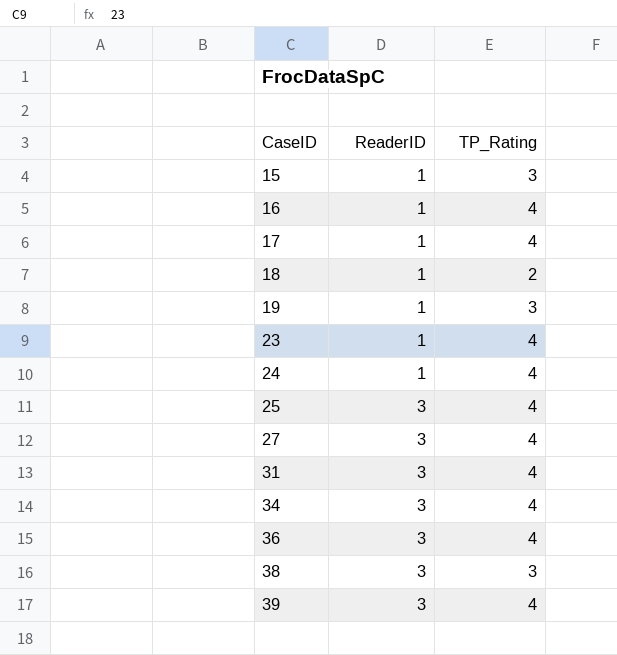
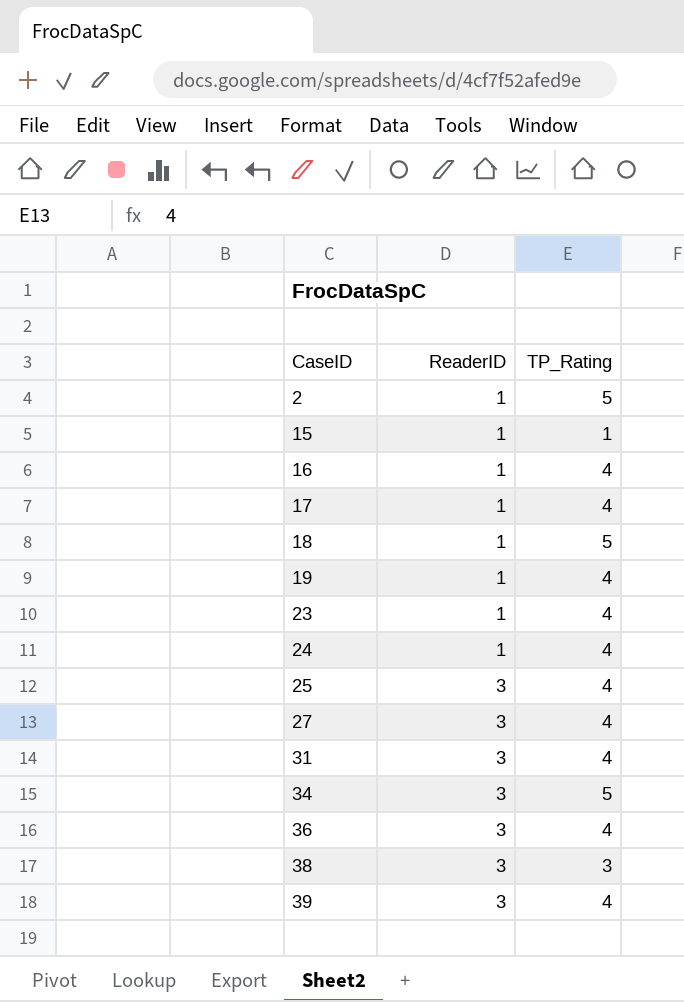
row 2: none -> 1 | 5
15 | TP_Rating: 3 -> 1
18 | TP_Rating: 2 -> 5
19 | TP_Rating: 3 -> 4
34 | TP_Rating: 4 -> 5

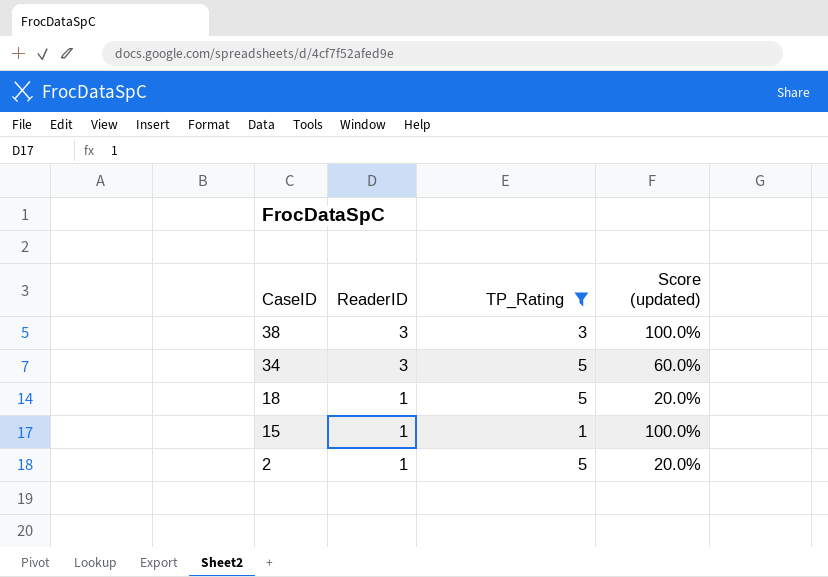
filter: none -> TP_Rating != 4
row order: CaseID ascending -> CaseID descending
column Score (updated) | formula: none -> [ReaderID] / [TP_Rating]

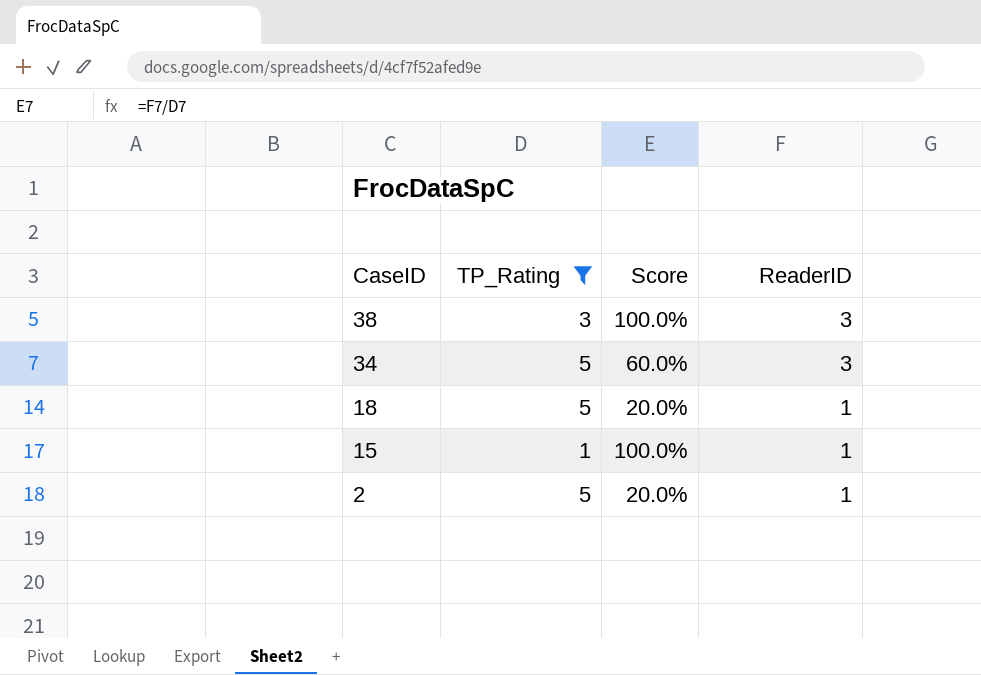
column name: Score (updated) -> Score
column ReaderID | position: 2 -> 4

